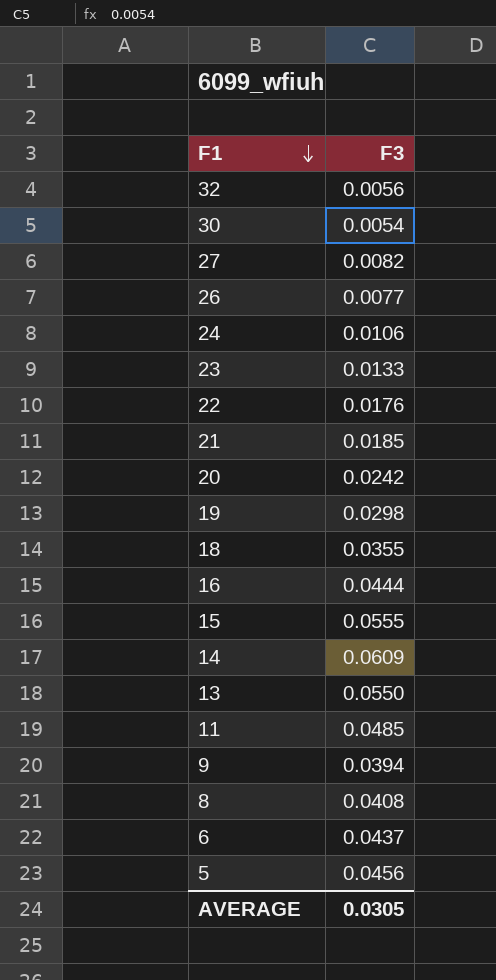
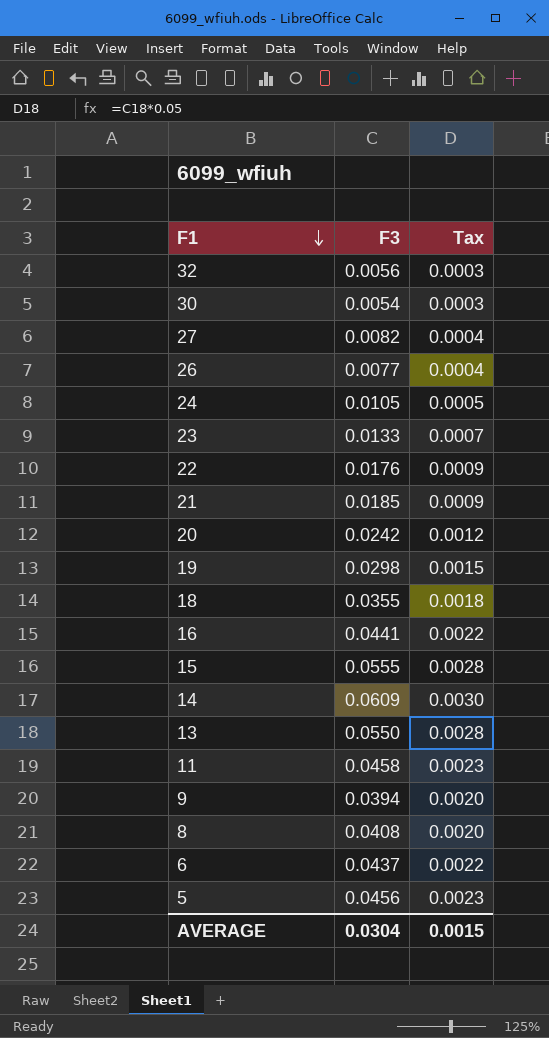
column Tax | formula: none -> [F3] * 0.05
24 | F3: 0.0106 -> 0.0105
16 | F3: 0.0444 -> 0.0441
11 | F3: 0.0485 -> 0.0458
AVERAGE | F3: 0.0305 -> 0.0304

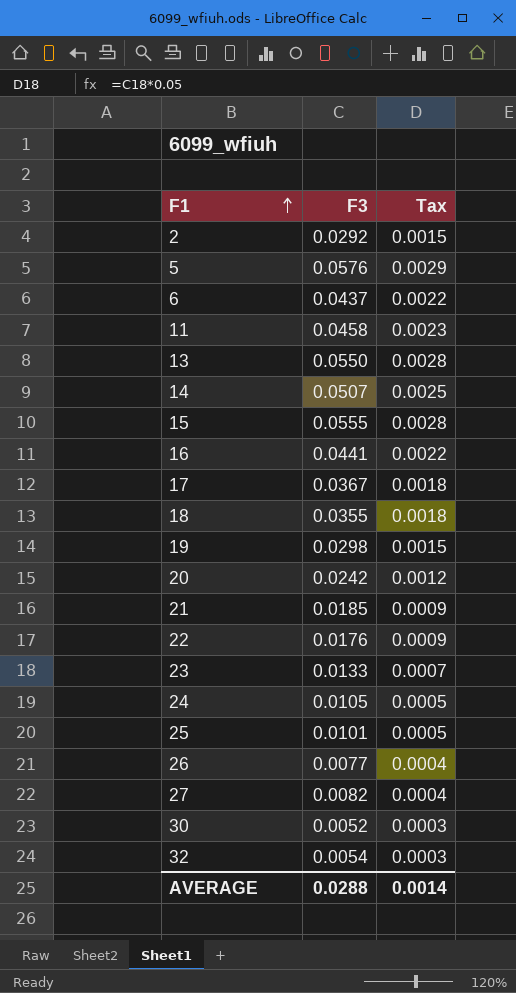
row order: F1 descending -> F1 ascending
row 9: 0.0394 | 0.0020 -> none
row 8: 0.0408 | 0.0020 -> none
row 2: none -> 0.0292 | 0.0015
5 | F3: 0.0456 -> 0.0576
5 | Tax: 0.0023 -> 0.0029
14 | F3: 0.0609 -> 0.0507
14 | Tax: 0.0030 -> 0.0025
row 17: none -> 0.0367 | 0.0018
row 25: none -> 0.0101 | 0.0005
30 | F3: 0.0054 -> 0.0052
32 | F3: 0.0056 -> 0.0054
AVERAGE | F3: 0.0304 -> 0.0288
AVERAGE | Tax: 0.0015 -> 0.0014

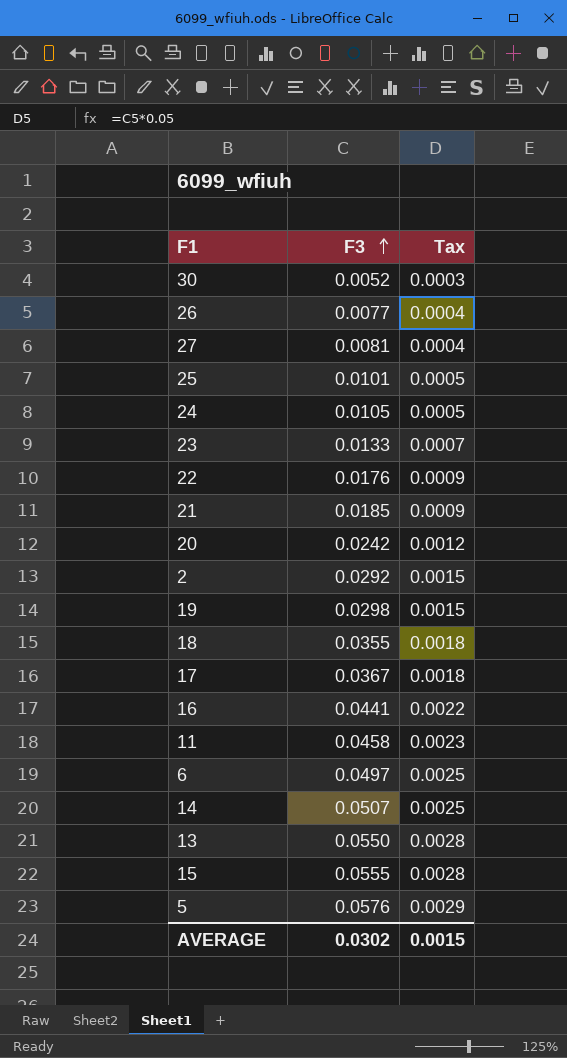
row order: F1 ascending -> F3 ascending
row 32: 0.0054 | 0.0003 -> none
27 | F3: 0.0082 -> 0.0081
6 | F3: 0.0437 -> 0.0497
6 | Tax: 0.0022 -> 0.0025
AVERAGE | F3: 0.0288 -> 0.0302
AVERAGE | Tax: 0.0014 -> 0.0015

